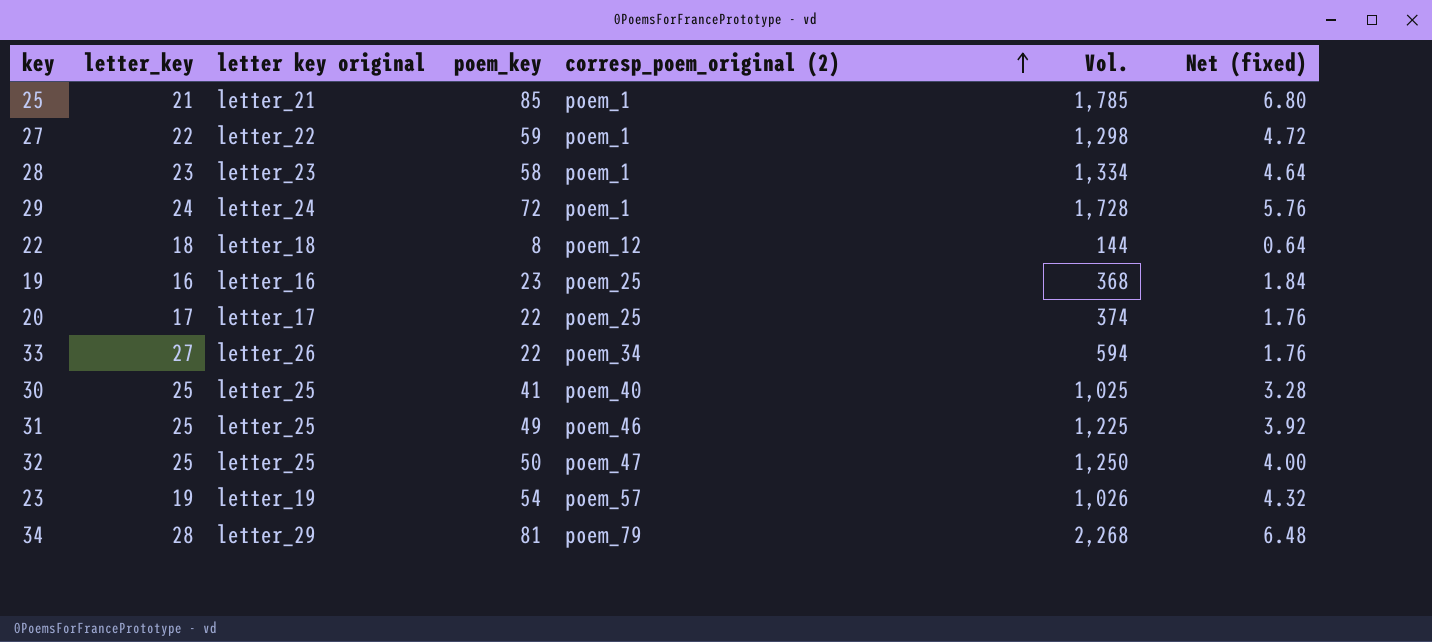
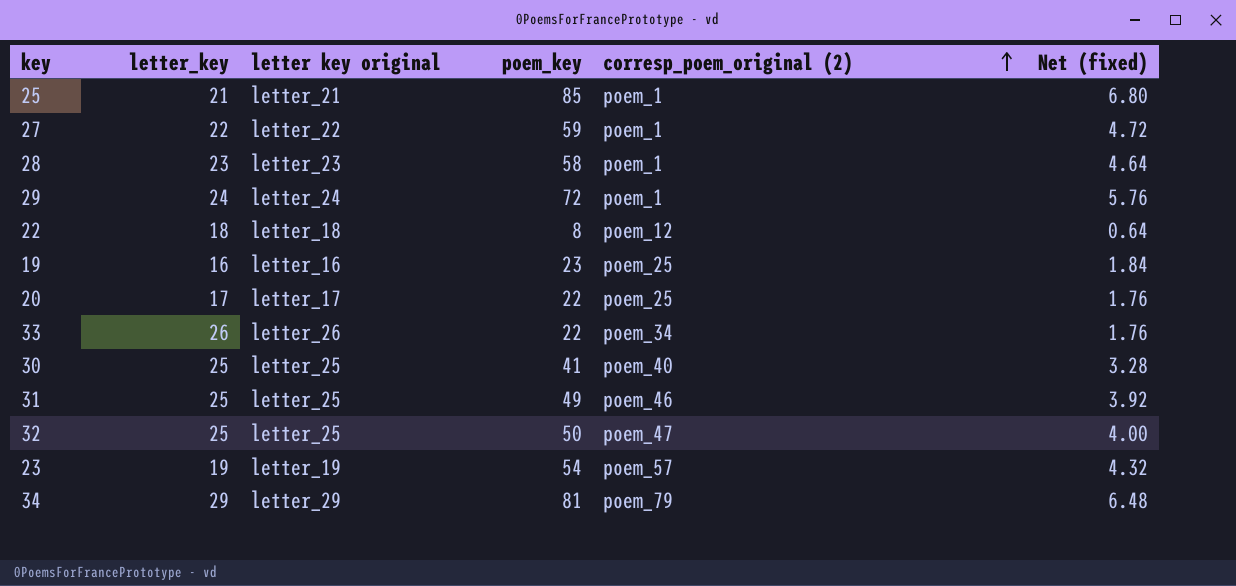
column Vol. | formula: [letter_key] * [poem_key] -> none
33 | letter_key: 27 -> 26
34 | letter_key: 28 -> 29

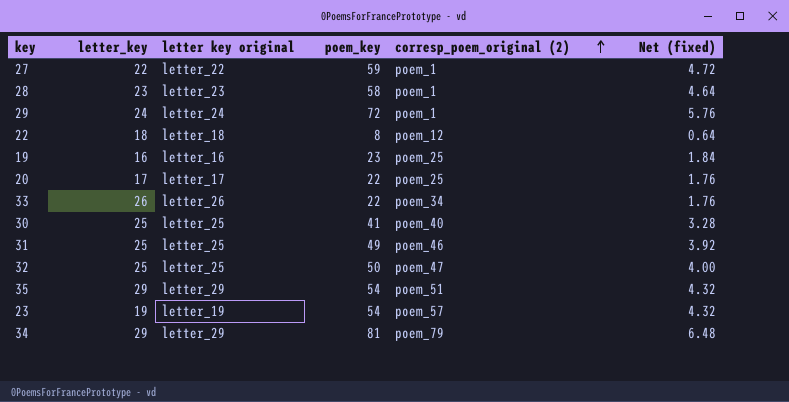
row 25: 21 | letter_21 | 85 | poem_1 | 6.80 -> none
row 35: none -> 29 | letter_29 | 54 | poem_51 | 4.32

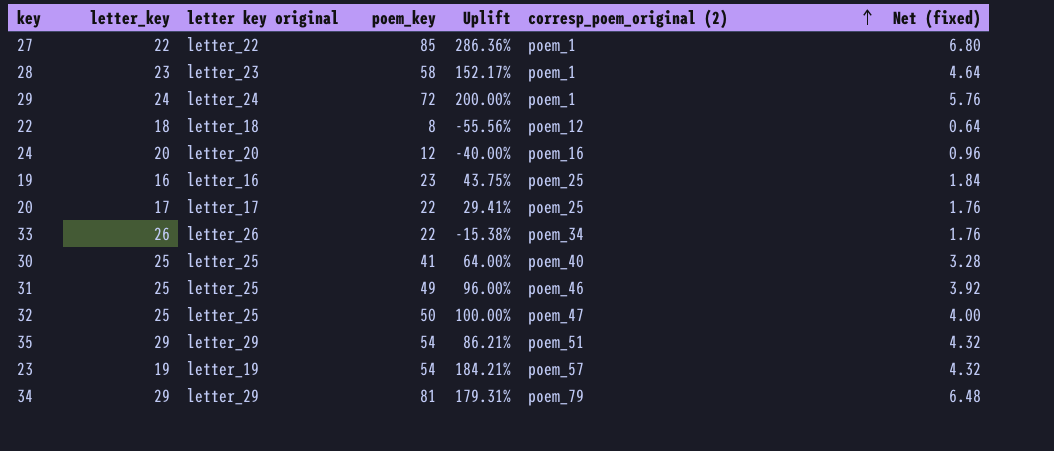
column Uplift | formula: none -> ([poem_key] - [letter_key]) / [letter_key]
27 | poem_key: 59 -> 85
27 | Net (fixed): 4.72 -> 6.80
row 24: none -> 20 | letter_20 | 12 | -40.00% | poem_16 | 0.96

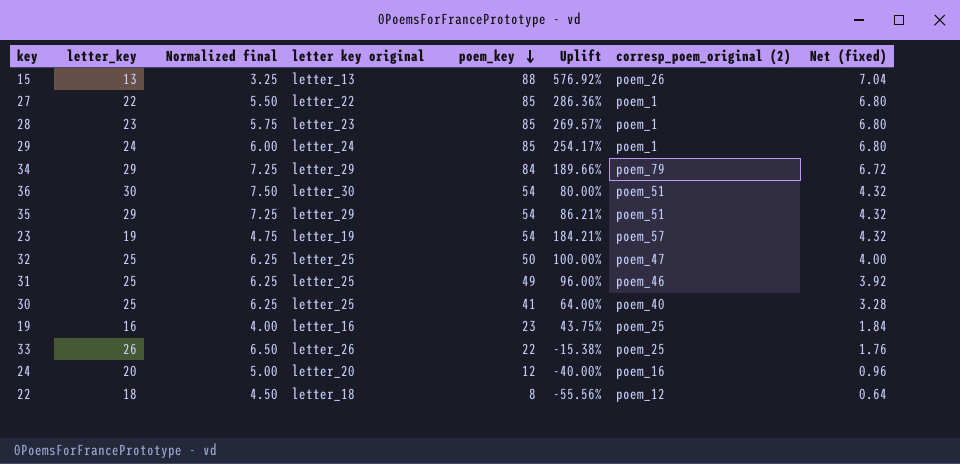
row order: corresp_poem_original (2) ascending -> poem_key descending
column Normalized final | formula: none -> [letter_key] * 0.25
row 20: 17 | letter_17 | 22 | 29.41% | poem_25 | 1.76 -> none
row 15: none -> 13 | 3.25 | letter_13 | 88 | 576.92% | poem_26 | 7.04
28 | poem_key: 58 -> 85
28 | Uplift: 152.17% -> 269.57%
28 | Net (fixed): 4.64 -> 6.80
29 | poem_key: 72 -> 85
29 | Uplift: 200.00% -> 254.17%
29 | Net (fixed): 5.76 -> 6.80
34 | poem_key: 81 -> 84
34 | Uplift: 179.31% -> 189.66%
34 | Net (fixed): 6.48 -> 6.72
row 36: none -> 30 | 7.50 | letter_30 | 54 | 80.00% | poem_51 | 4.32
33 | corresp_poem_original (2): poem_34 -> poem_25

